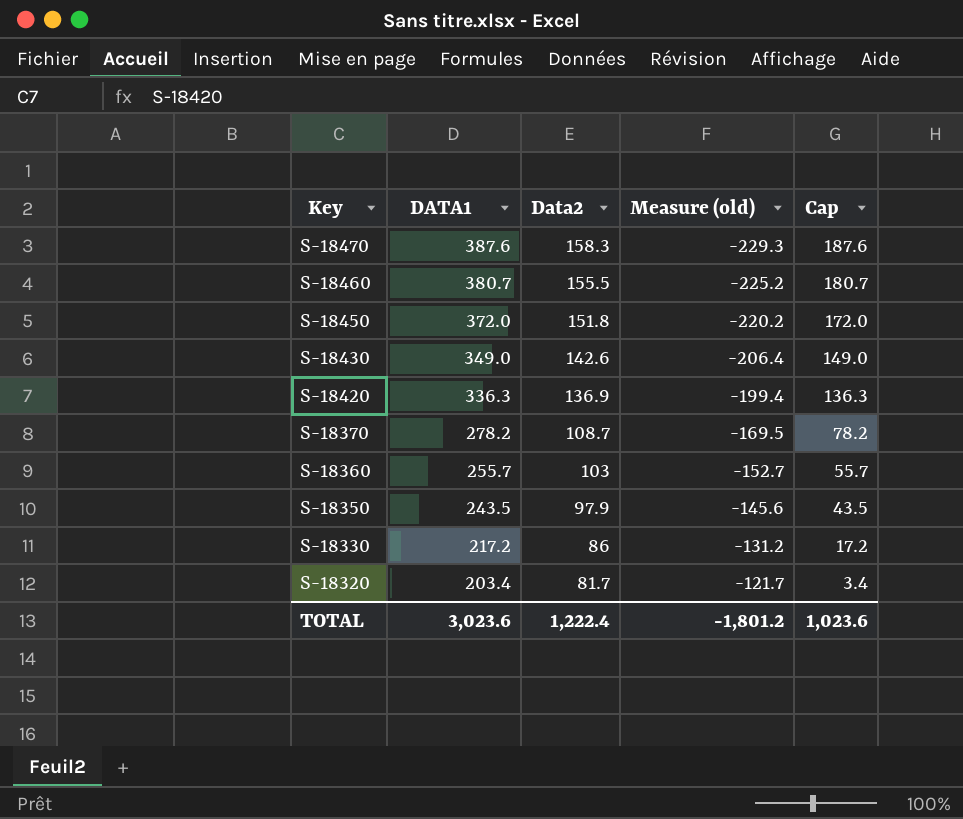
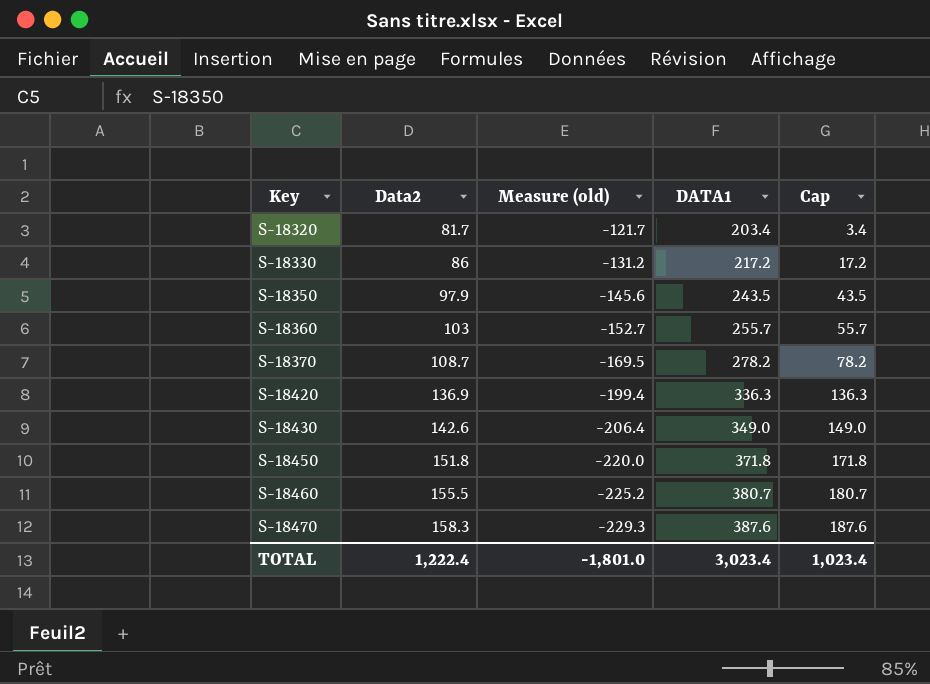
row order: Key descending -> Key ascending
column DATA1 | position: 2 -> 4
S-18450 | Measure (old): -220.2 -> -220.0
S-18450 | DATA1: 372.0 -> 371.8
S-18450 | Cap: 172.0 -> 171.8
TOTAL | Measure (old): -1,801.2 -> -1,801.0
TOTAL | DATA1: 3,023.6 -> 3,023.4
TOTAL | Cap: 1,023.6 -> 1,023.4

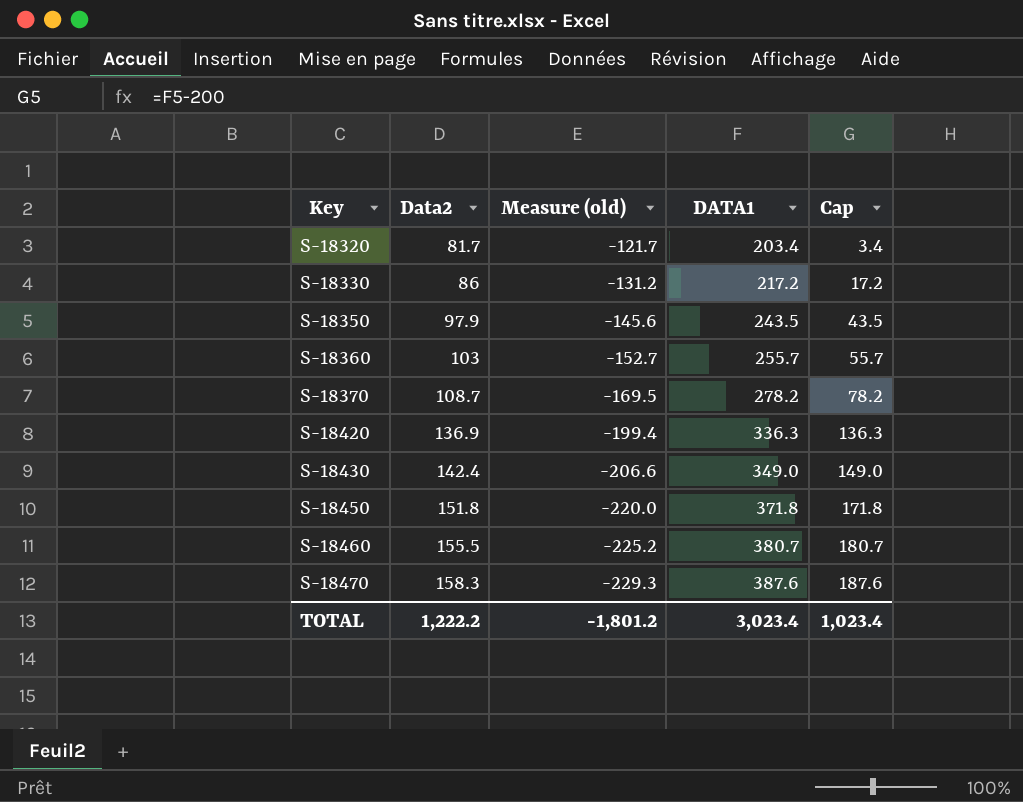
S-18430 | Data2: 142.6 -> 142.4
S-18430 | Measure (old): -206.4 -> -206.6
TOTAL | Data2: 1,222.4 -> 1,222.2
TOTAL | Measure (old): -1,801.0 -> -1,801.2

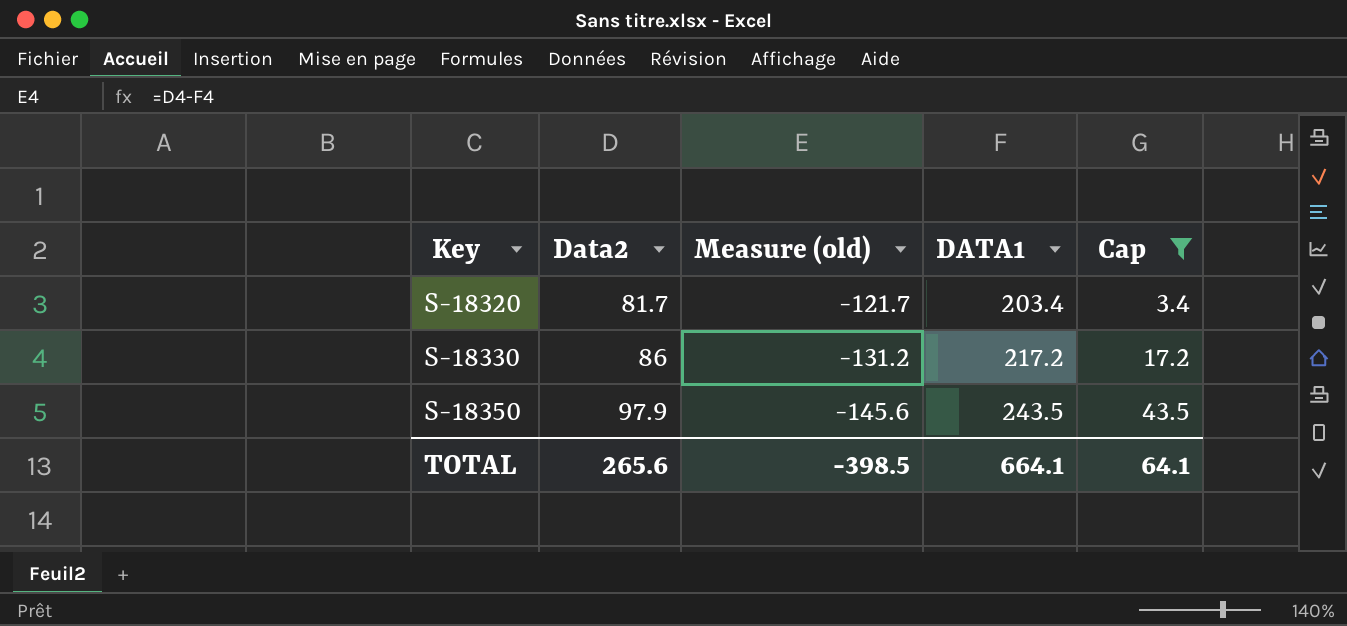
filter: none -> Cap <= 43.5
TOTAL | Data2: 1,222.2 -> 265.6
TOTAL | Measure (old): -1,801.2 -> -398.5
TOTAL | DATA1: 3,023.4 -> 664.1
TOTAL | Cap: 1,023.4 -> 64.1

